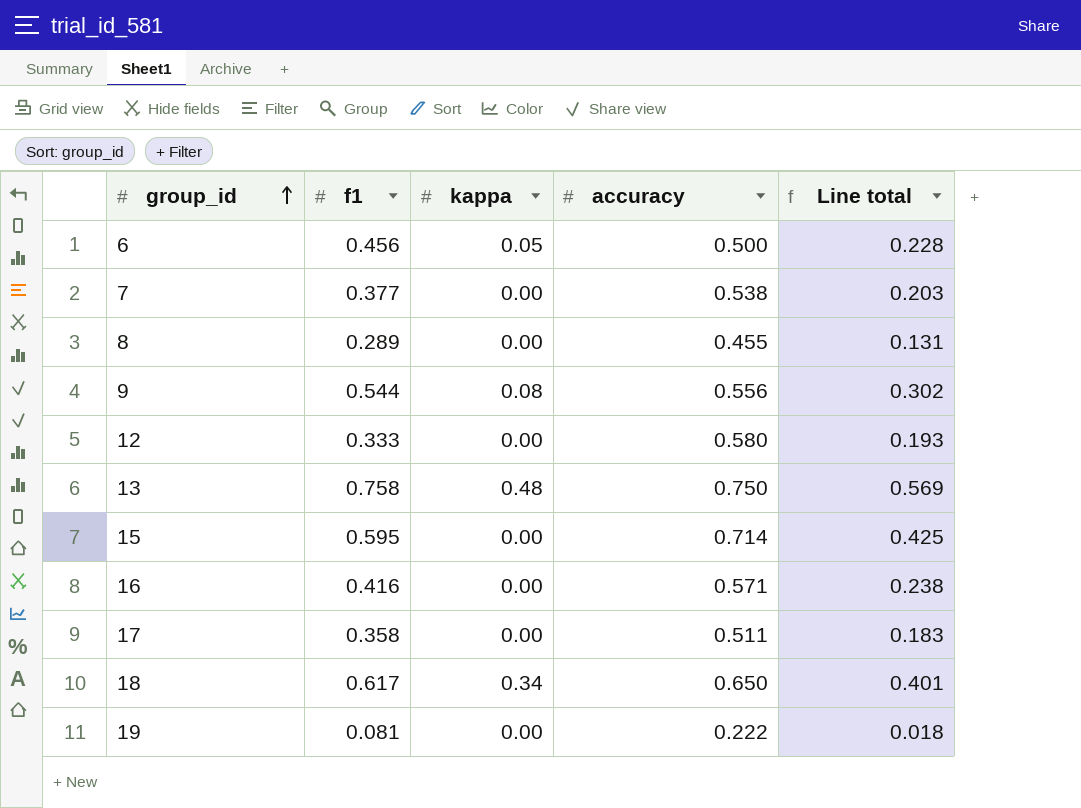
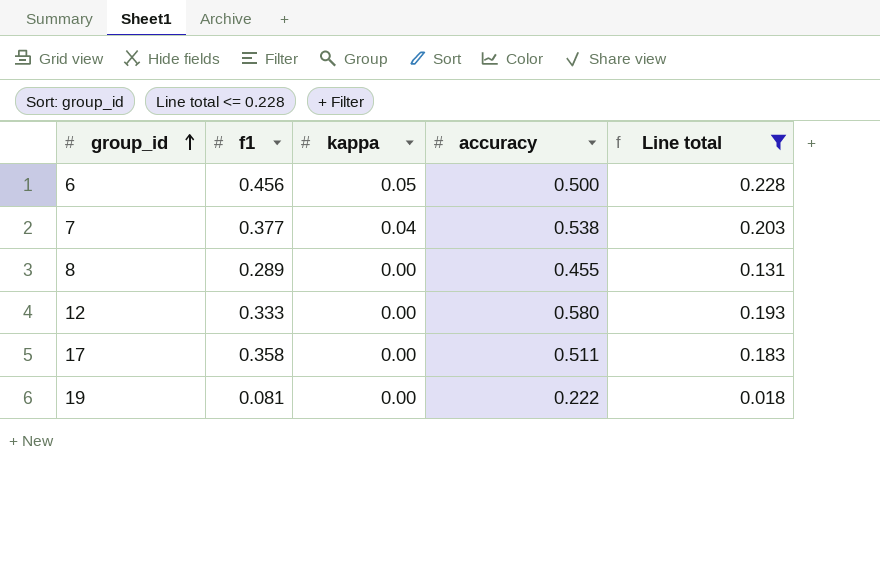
filter: none -> Line total <= 0.228
7 | kappa: 0.00 -> 0.04

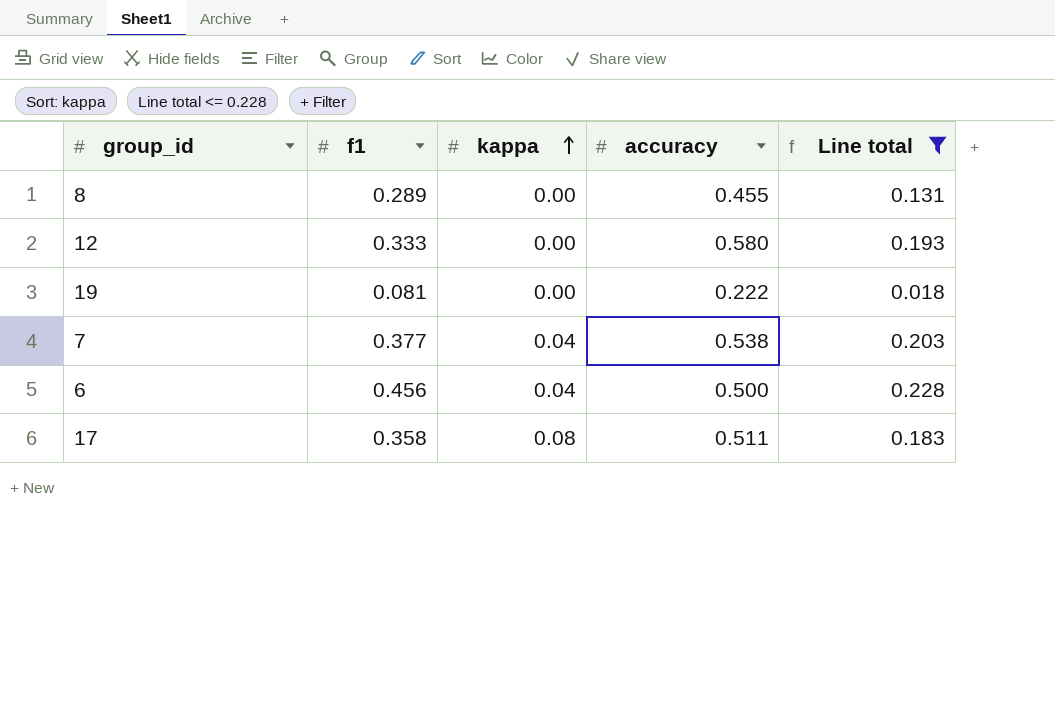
row order: group_id ascending -> kappa ascending
6 | kappa: 0.05 -> 0.04
17 | kappa: 0.00 -> 0.08

